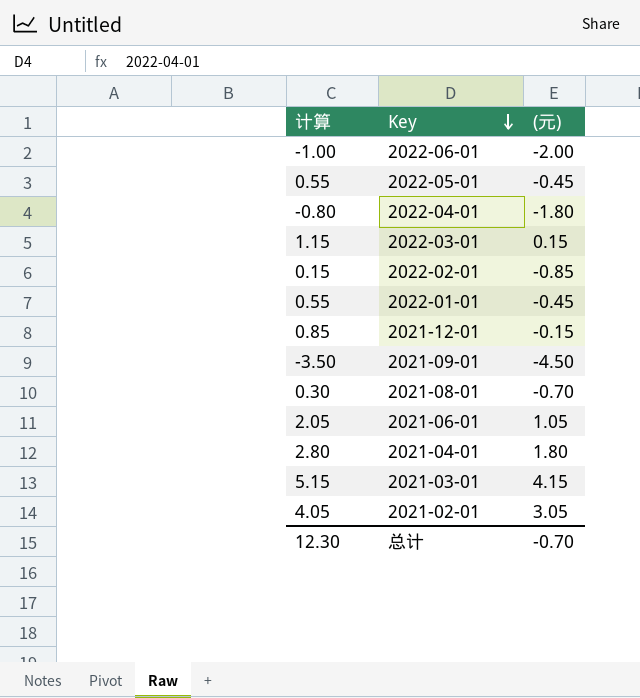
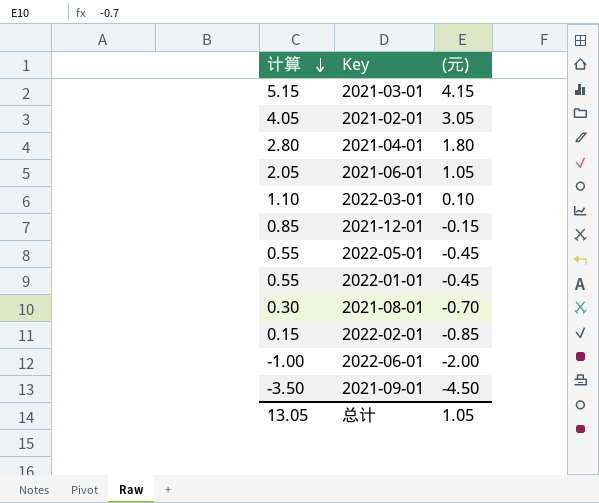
row order: Key descending -> 计算 descending
row 2022-04-01: -0.80 | -1.80 -> none
2022-03-01 | 计算: 1.15 -> 1.10
2022-03-01 | (元): 0.15 -> 0.10
总计 | 计算: 12.30 -> 13.05
总计 | (元): -0.70 -> 1.05

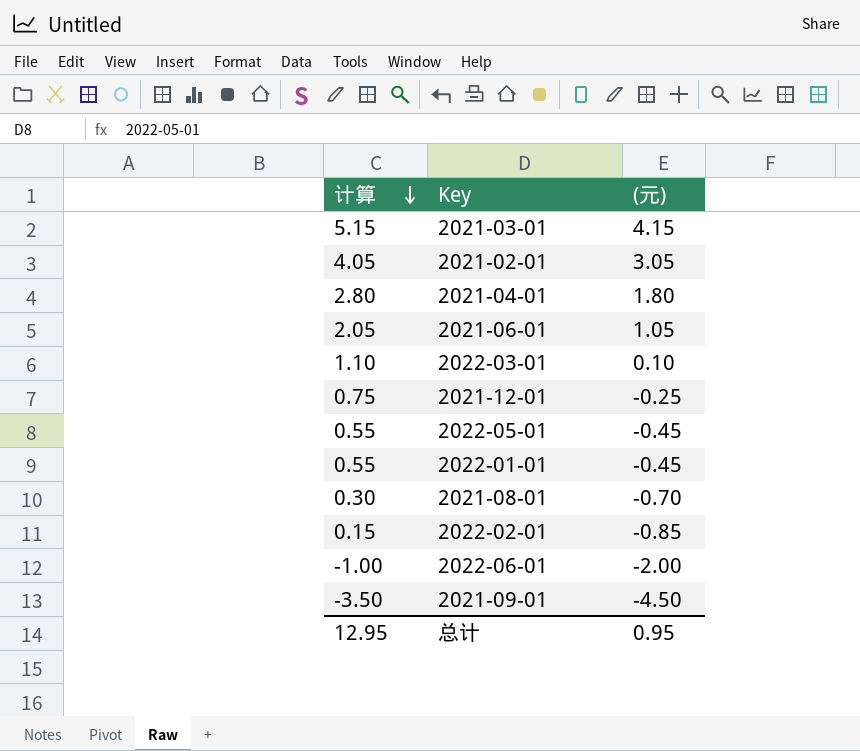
2021-12-01 | 计算: 0.85 -> 0.75
2021-12-01 | (元): -0.15 -> -0.25
总计 | 计算: 13.05 -> 12.95
总计 | (元): 1.05 -> 0.95

